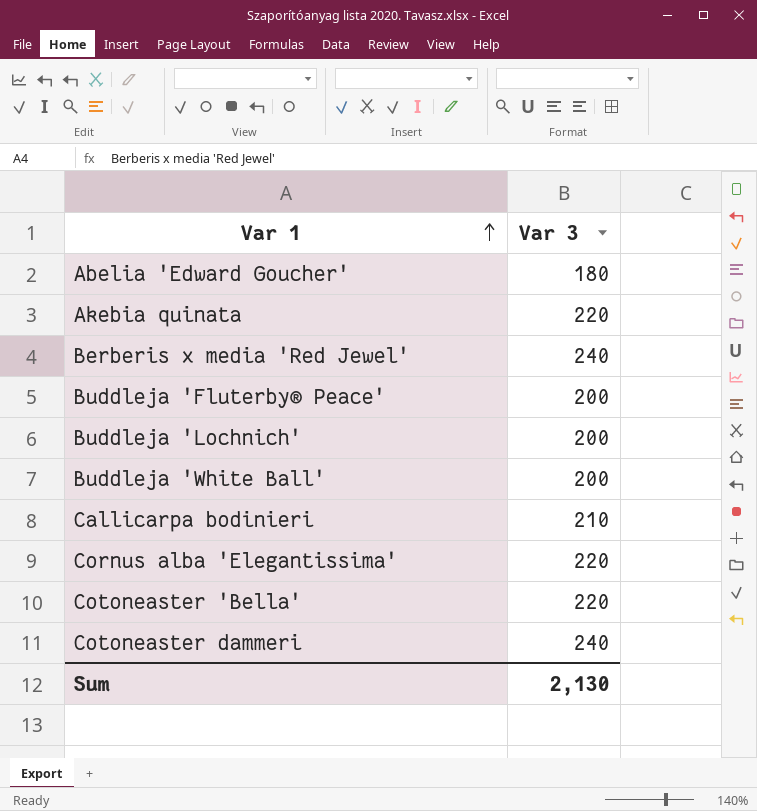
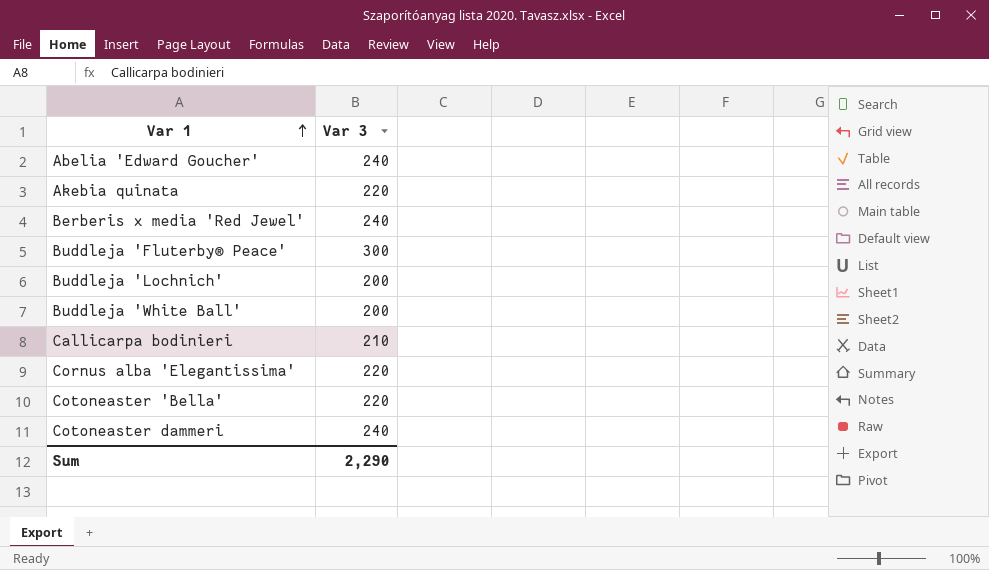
Abelia 'Edward Goucher' | Var 3: 180 -> 240
Buddleja 'Fluterby® Peace' | Var 3: 200 -> 300
Sum | Var 3: 2,130 -> 2,290

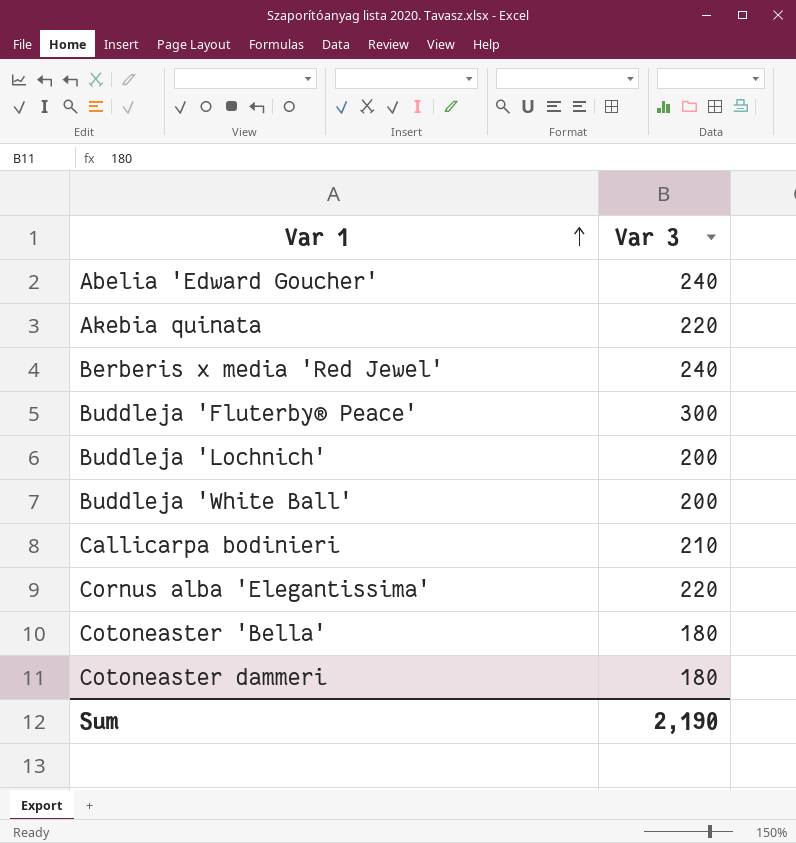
Cotoneaster 'Bella' | Var 3: 220 -> 180
Cotoneaster dammeri | Var 3: 240 -> 180
Sum | Var 3: 2,290 -> 2,190

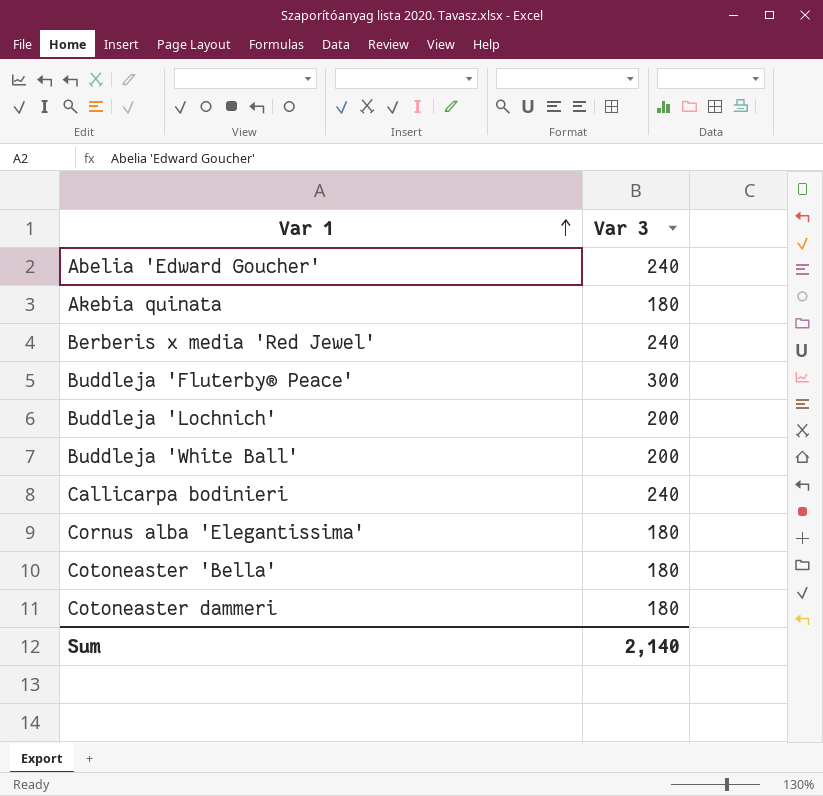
Akebia quinata | Var 3: 220 -> 180
Callicarpa bodinieri | Var 3: 210 -> 240
Cornus alba 'Elegantissima' | Var 3: 220 -> 180
Sum | Var 3: 2,190 -> 2,140

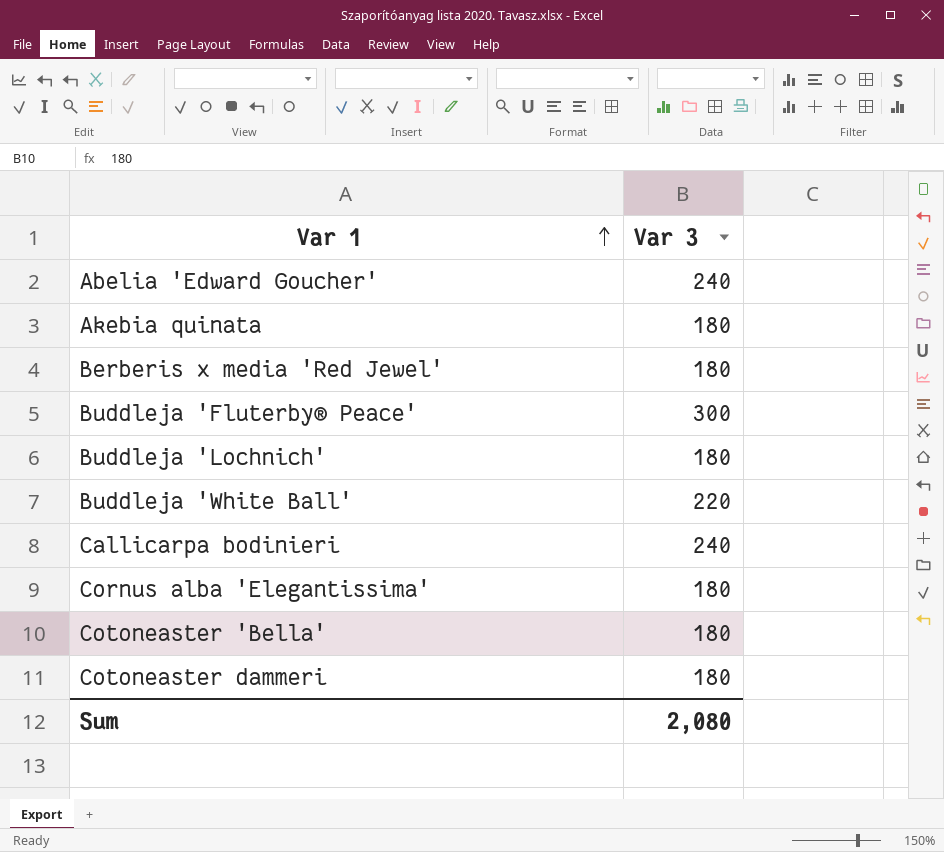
Berberis x media 'Red Jewel' | Var 3: 240 -> 180
Buddleja 'Lochnich' | Var 3: 200 -> 180
Buddleja 'White Ball' | Var 3: 200 -> 220
Sum | Var 3: 2,140 -> 2,080

